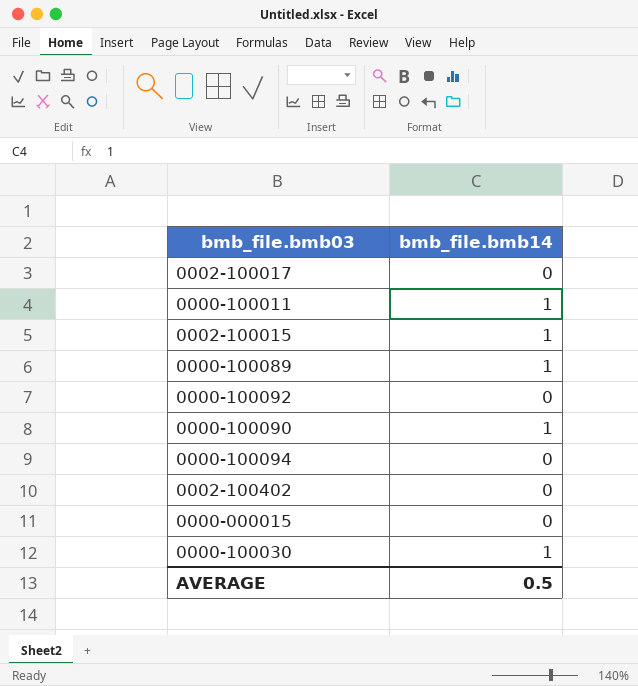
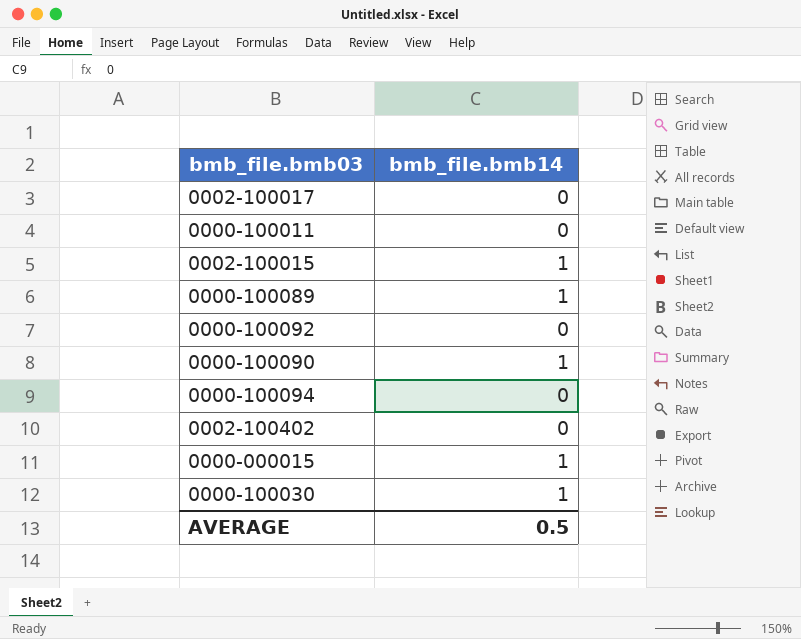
0000-100011 | bmb_file.bmb14: 1 -> 0
0000-000015 | bmb_file.bmb14: 0 -> 1

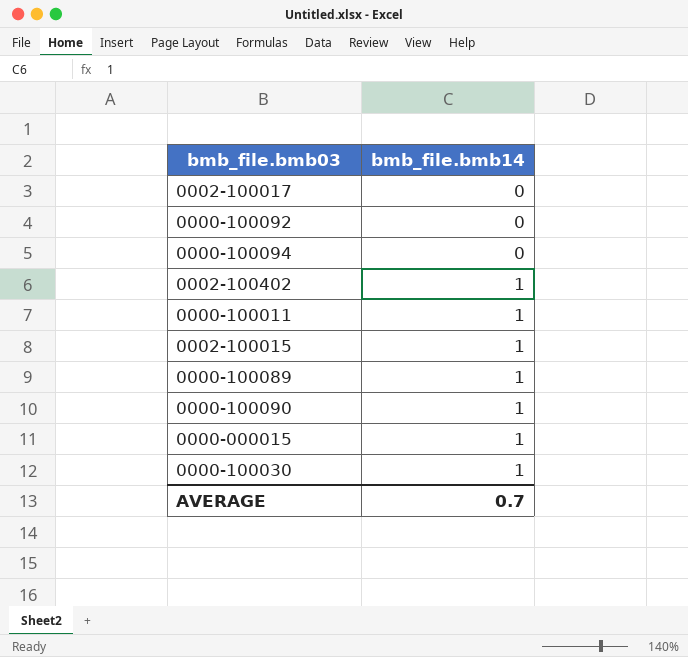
row order: none -> bmb_file.bmb14 ascending
0002-100402 | bmb_file.bmb14: 0 -> 1
0000-100011 | bmb_file.bmb14: 0 -> 1
AVERAGE | bmb_file.bmb14: 0.5 -> 0.7

